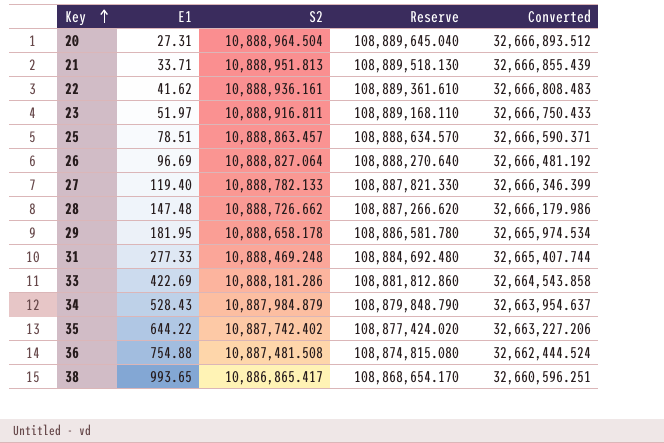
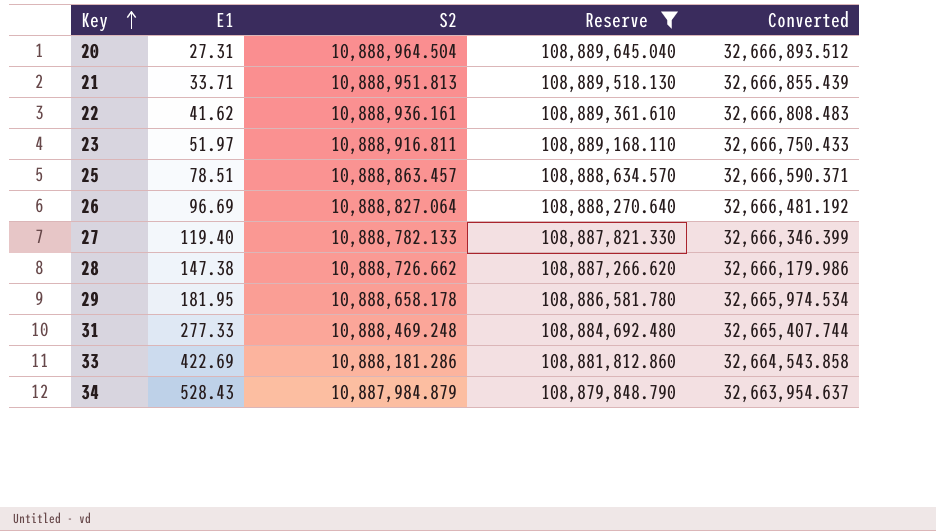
filter: none -> Reserve >= 108,879,848.790
28 | E1: 147.48 -> 147.38

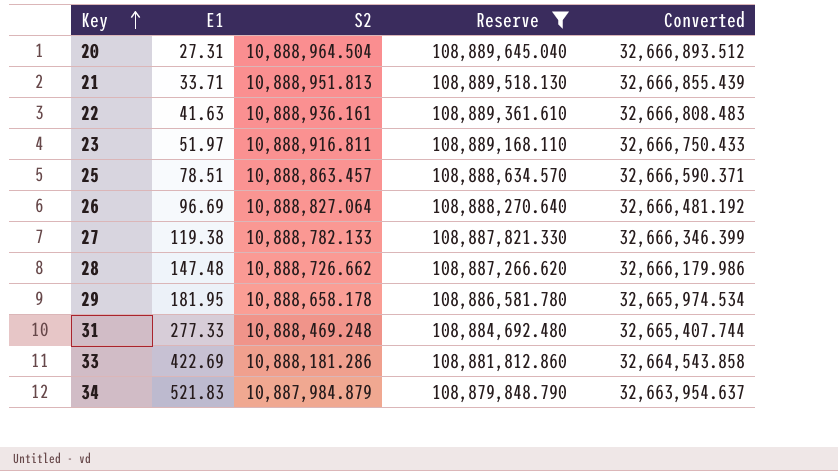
22 | E1: 41.62 -> 41.63
27 | E1: 119.40 -> 119.38
28 | E1: 147.38 -> 147.48
34 | E1: 528.43 -> 521.83

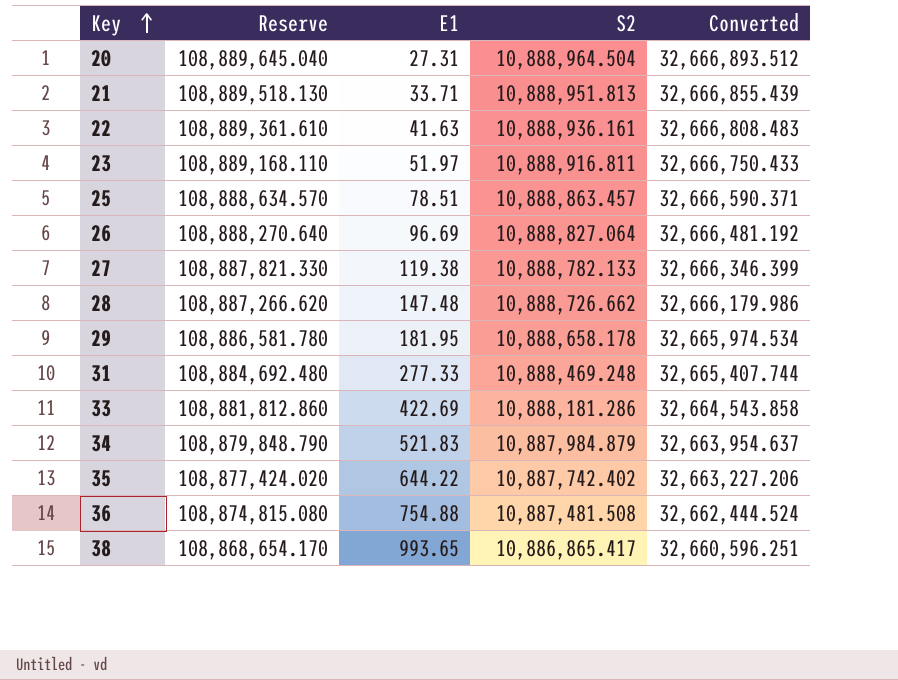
filter: Reserve >= 108,879,848.790 -> none
column Reserve | position: 4 -> 2

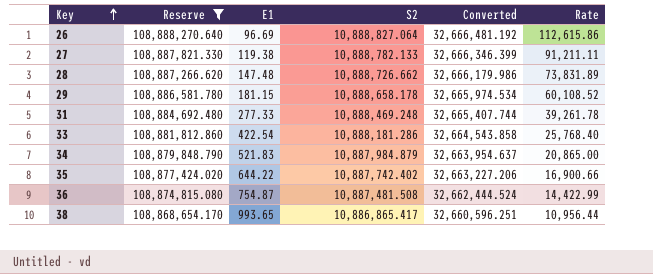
filter: none -> Reserve <= 108,888,270.640
column Rate | formula: none -> [S2] / [E1]
29 | E1: 181.95 -> 181.15
33 | E1: 422.69 -> 422.54
36 | E1: 754.88 -> 754.87

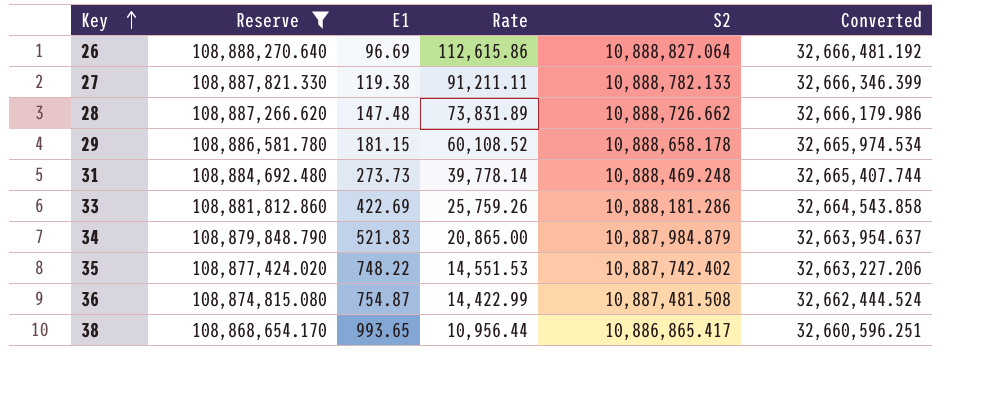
column Rate | position: 6 -> 4
31 | E1: 277.33 -> 273.73
31 | Rate: 39,261.78 -> 39,778.14
33 | E1: 422.54 -> 422.69
33 | Rate: 25,768.40 -> 25,759.26
35 | E1: 644.22 -> 748.22
35 | Rate: 16,900.66 -> 14,551.53

